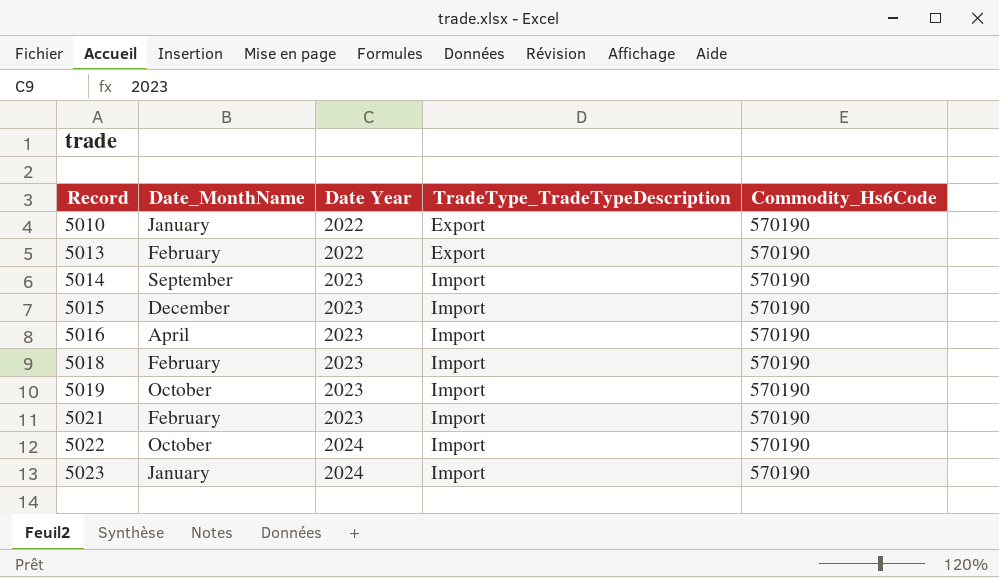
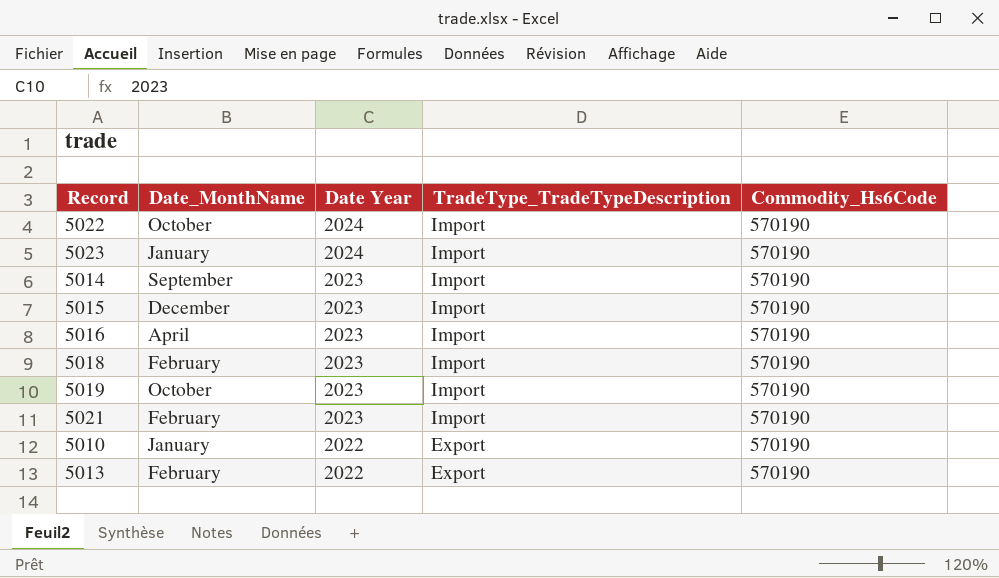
row order: Record ascending -> Date Year descending

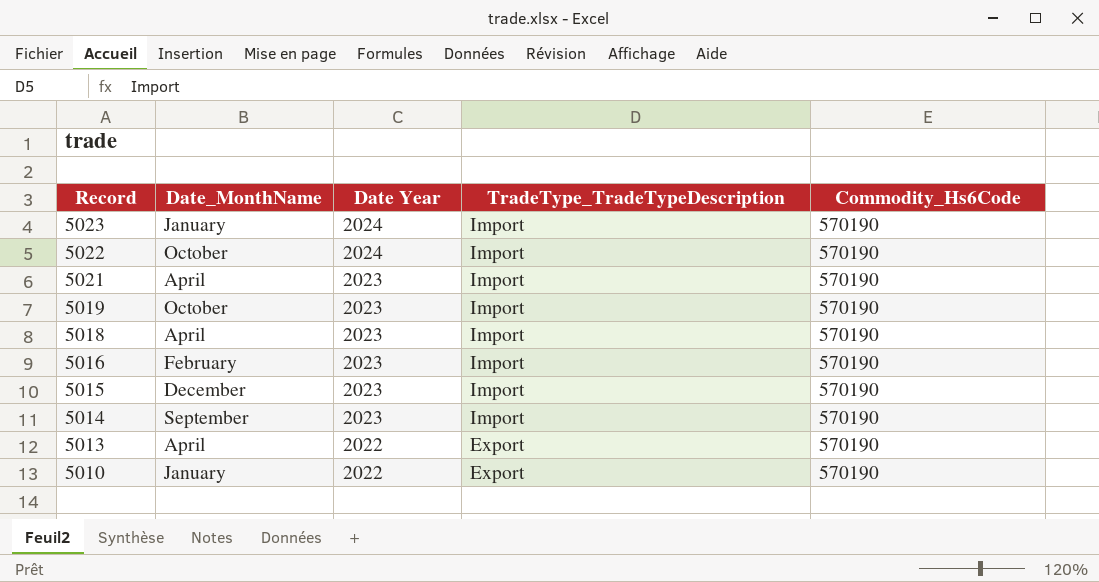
row order: Date Year descending -> Record descending
5021 | Date_MonthName: February -> April
5018 | Date_MonthName: February -> April
5016 | Date_MonthName: April -> February
5013 | Date_MonthName: February -> April

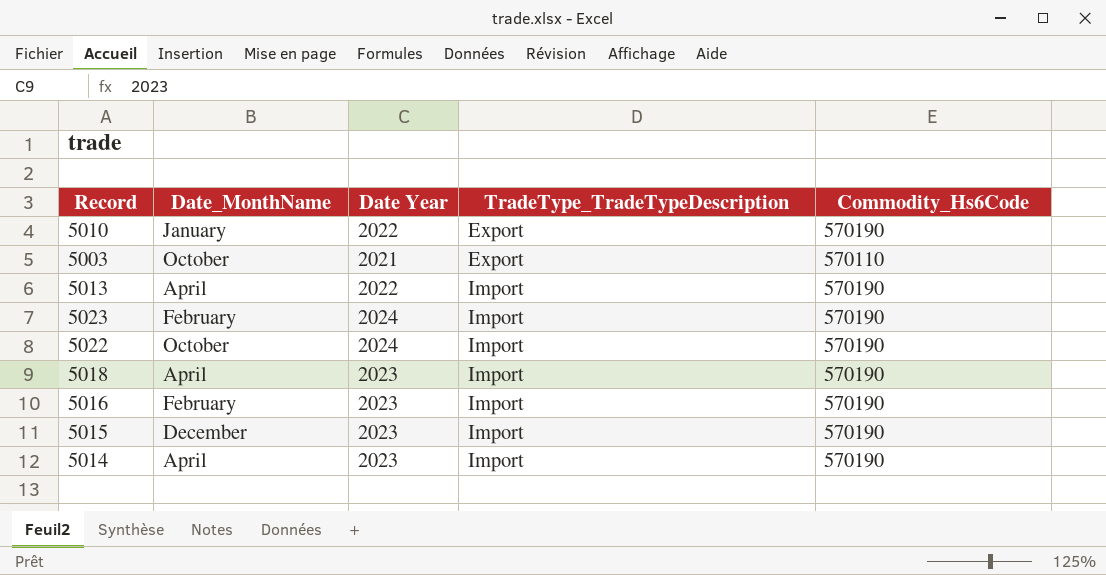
row order: Record descending -> TradeType_TradeTypeDescription ascending
row 5021: April | 2023 | Import | 570190 -> none
row 5019: October | 2023 | Import | 570190 -> none
row 5003: none -> October | 2021 | Export | 570110
5013 | TradeType_TradeTypeDescription: Export -> Import
5023 | Date_MonthName: January -> February
5014 | Date_MonthName: September -> April

